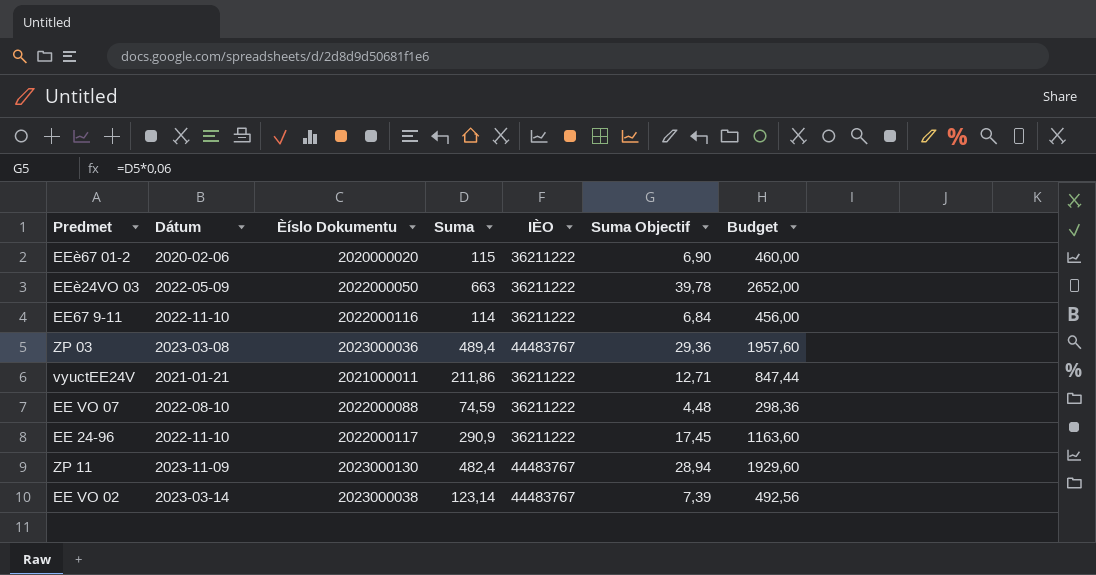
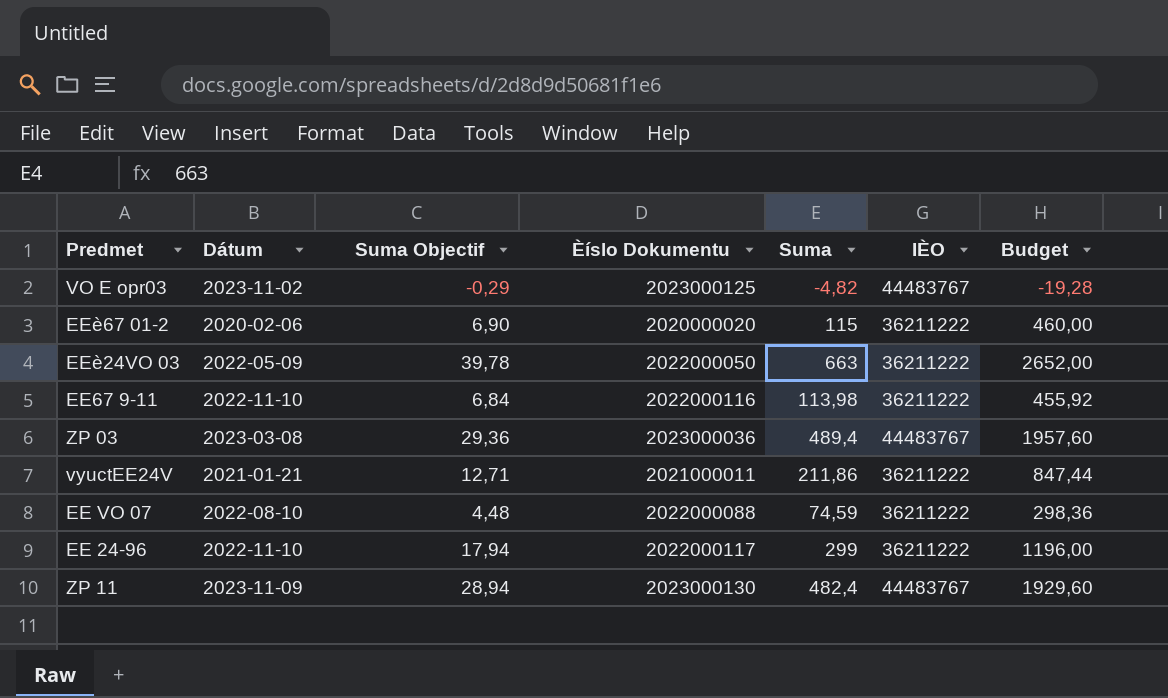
column Suma Objectif | position: 6 -> 3
row EE VO 02: 2023-03-14 | 2023000038 | 123,14 | 44483767 | 7,39 | 492,56 -> none
row VO E opr03: none -> 2023-11-02 | -0,29 | 2023000125 | -4,82 | 44483767 | -19,28
EE67 9-11 | Suma: 114 -> 113,98
EE67 9-11 | Budget: 456,00 -> 455,92
EE 24-96 | Suma Objectif: 17,45 -> 17,94
EE 24-96 | Suma: 290,9 -> 299
EE 24-96 | Budget: 1163,60 -> 1196,00

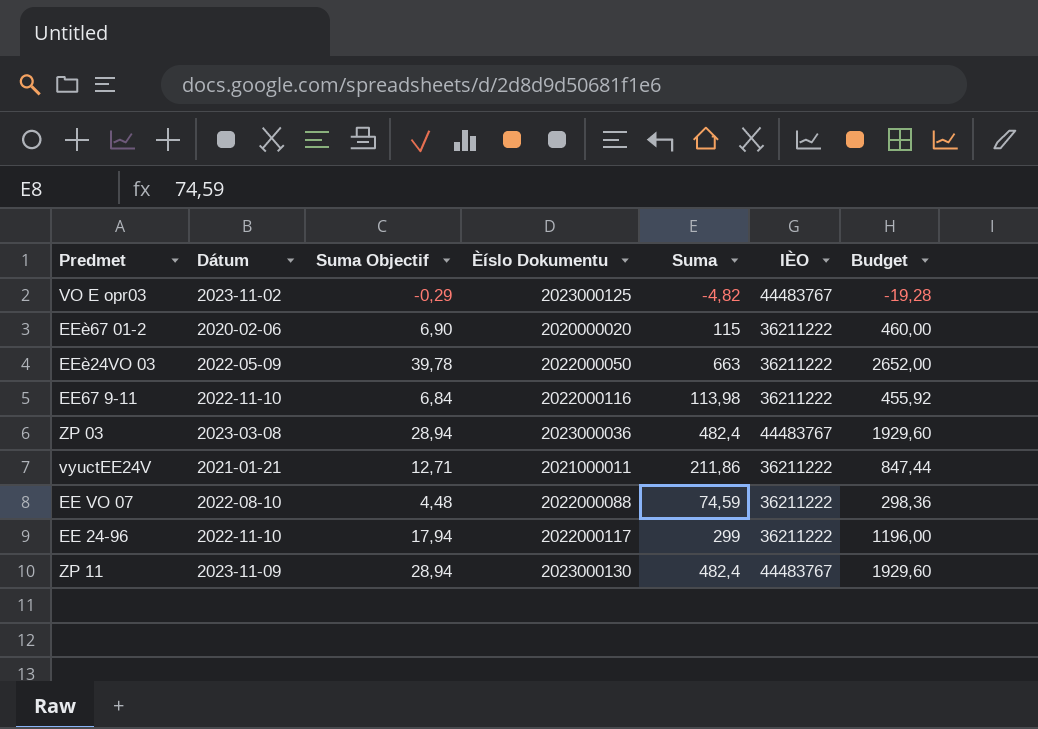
ZP 03 | Suma Objectif: 29,36 -> 28,94
ZP 03 | Suma: 489,4 -> 482,4
ZP 03 | Budget: 1957,60 -> 1929,60

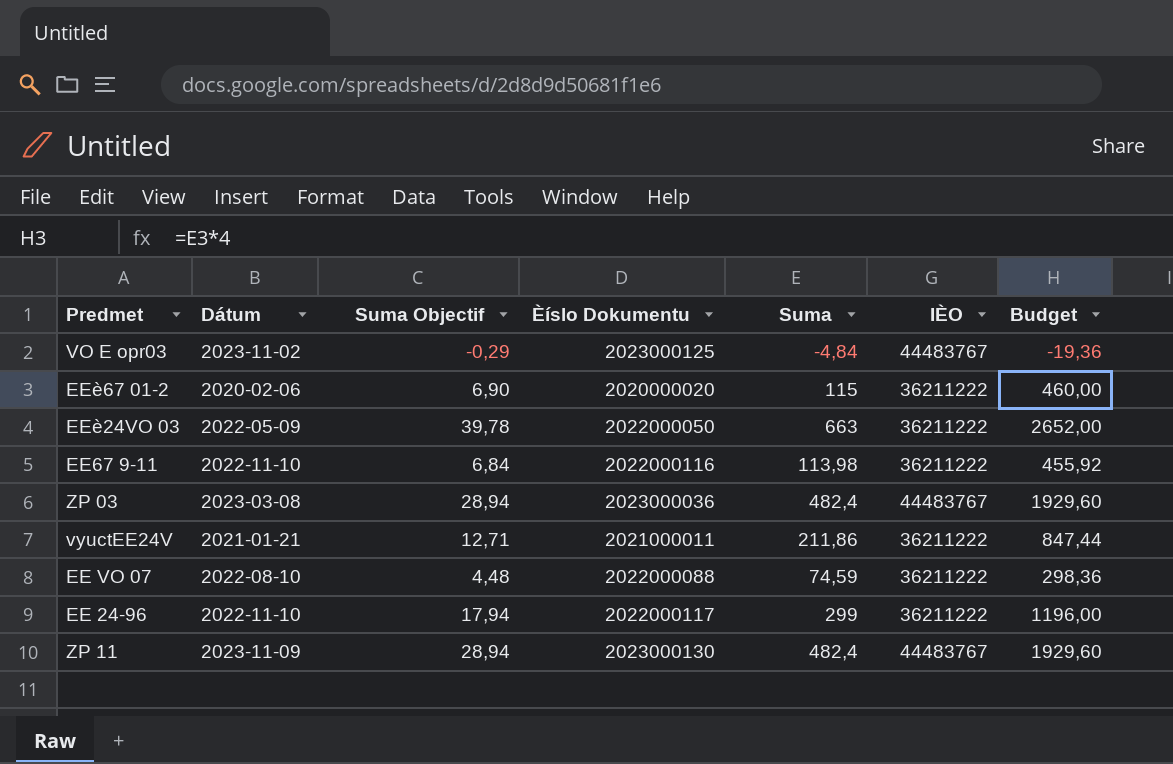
VO E opr03 | Suma: -4,82 -> -4,84
VO E opr03 | Budget: -19,28 -> -19,36

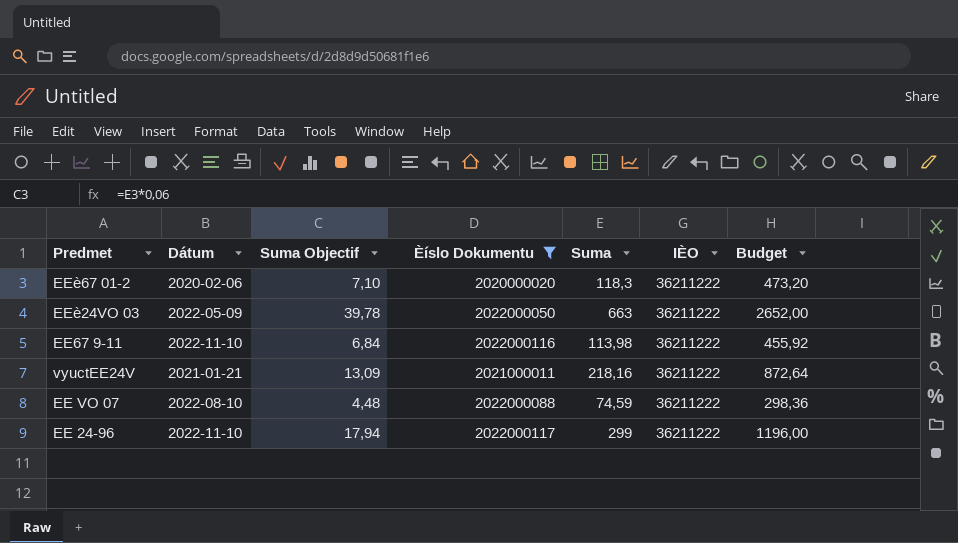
filter: none -> Èíslo Dokumentu <= 2022000117
EEè67 01-2 | Suma Objectif: 6,90 -> 7,10
EEè67 01-2 | Suma: 115 -> 118,3
EEè67 01-2 | Budget: 460,00 -> 473,20
vyuctEE24V | Suma Objectif: 12,71 -> 13,09
vyuctEE24V | Suma: 211,86 -> 218,16
vyuctEE24V | Budget: 847,44 -> 872,64

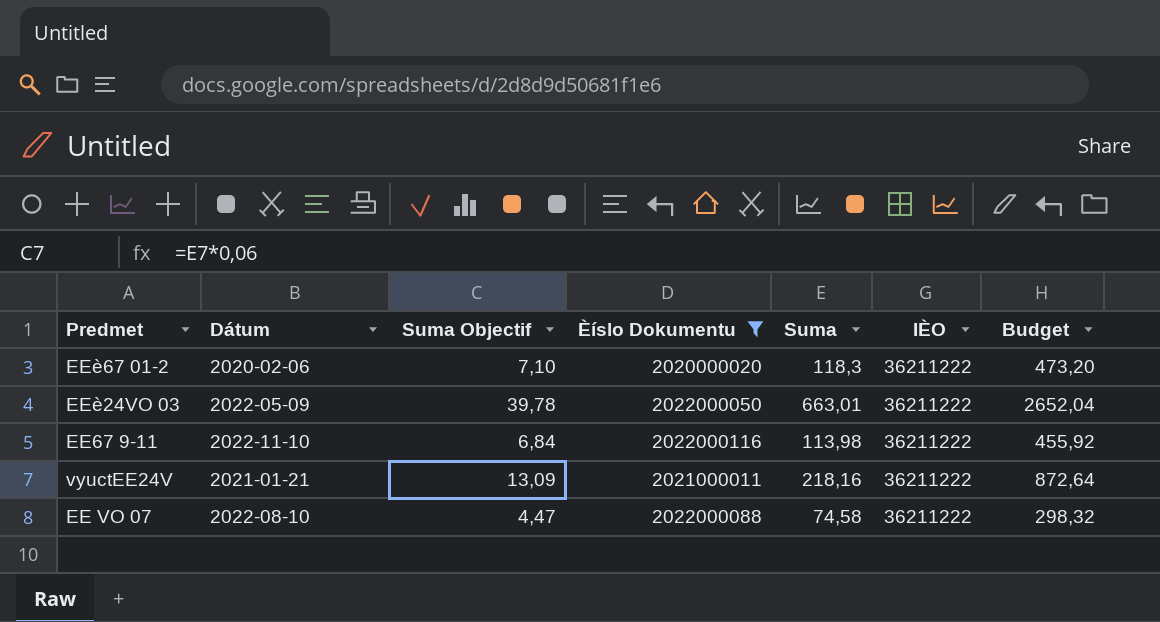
row EE 24-96: 2022-11-10 | 17,94 | 2022000117 | 299 | 36211222 | 1196,00 -> none
EEè24VO 03 | Suma: 663 -> 663,01
EEè24VO 03 | Budget: 2652,00 -> 2652,04
EE VO 07 | Suma Objectif: 4,48 -> 4,47
EE VO 07 | Suma: 74,59 -> 74,58
EE VO 07 | Budget: 298,36 -> 298,32

